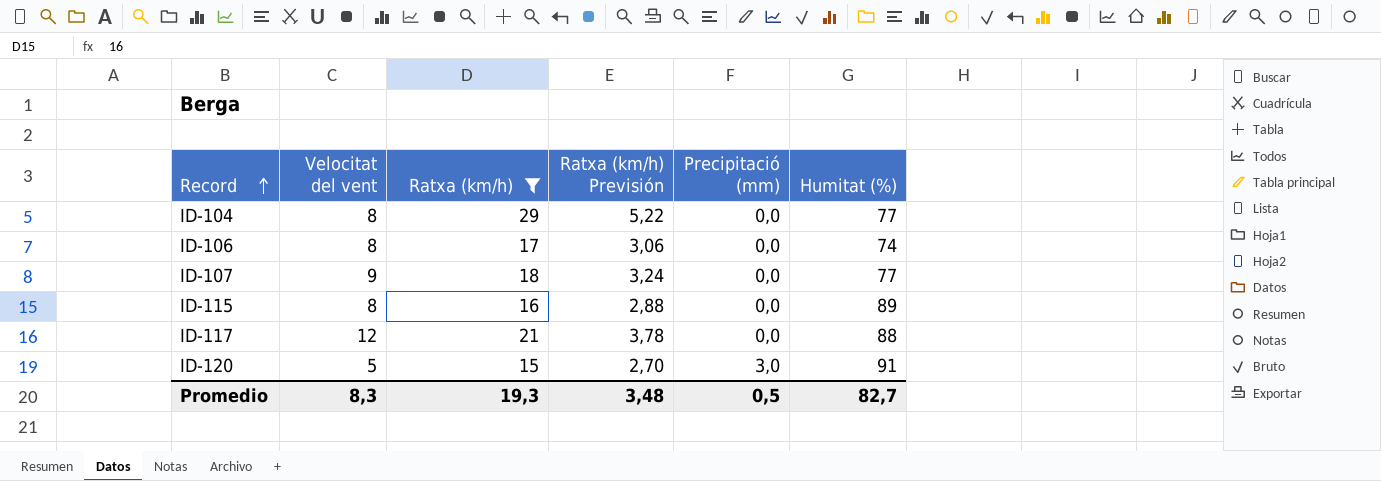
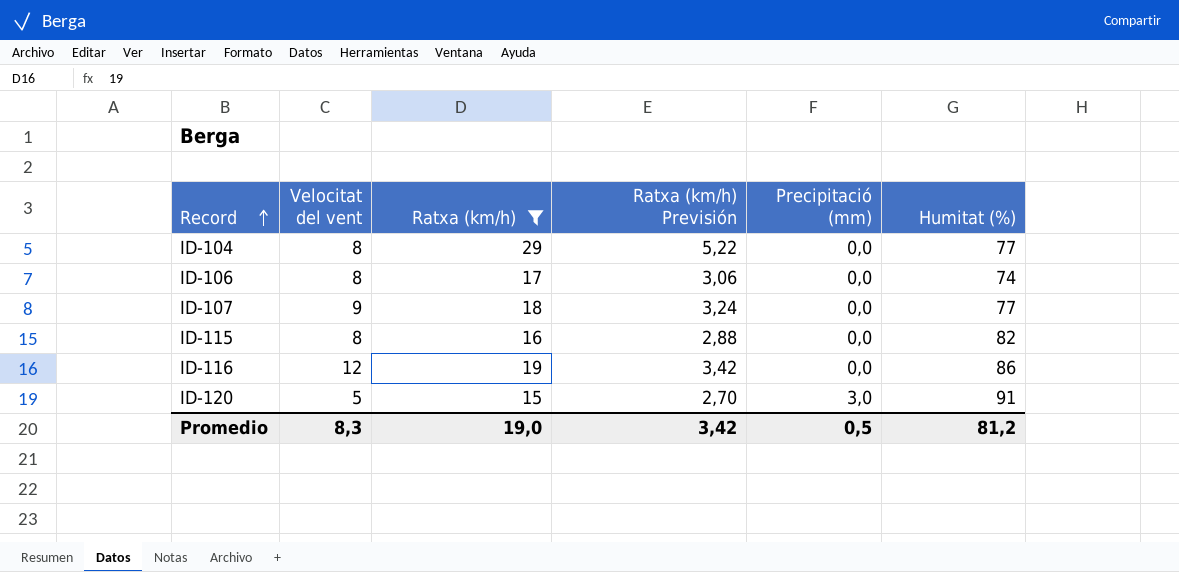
row ID-117: 12 | 21 | 3,78 | 0,0 | 88 -> none
ID-115 | Humitat (%): 89 -> 82
row ID-116: none -> 12 | 19 | 3,42 | 0,0 | 86
Promedio | Ratxa (km/h): 19,3 -> 19,0
Promedio | Ratxa (km/h) Previsión: 3,48 -> 3,42
Promedio | Humitat (%): 82,7 -> 81,2

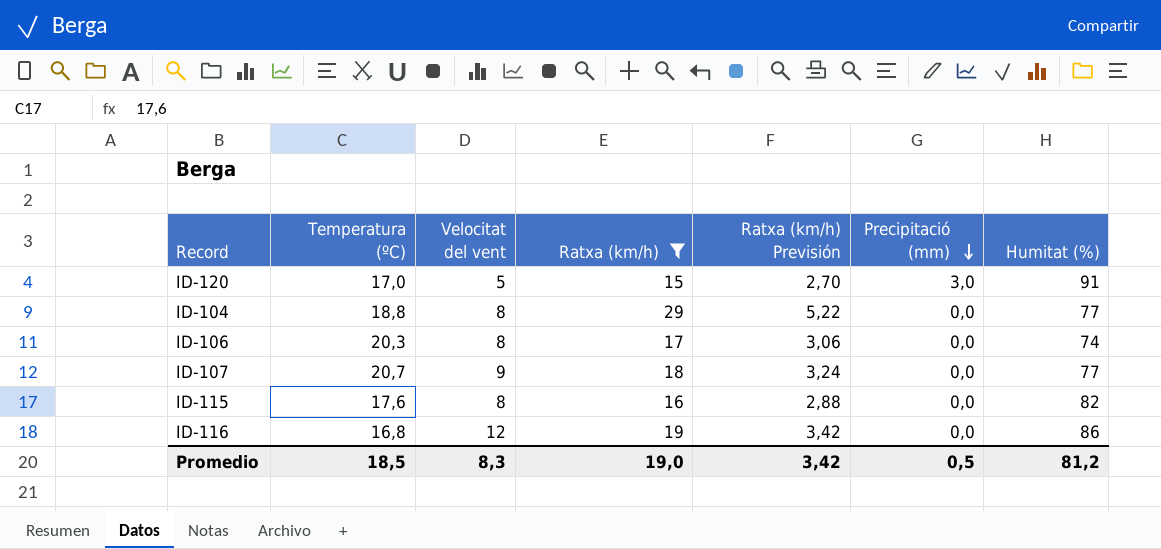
row order: Record ascending -> Precipitació (mm) descending
column Temperatura (ºC) | position: none -> 2

